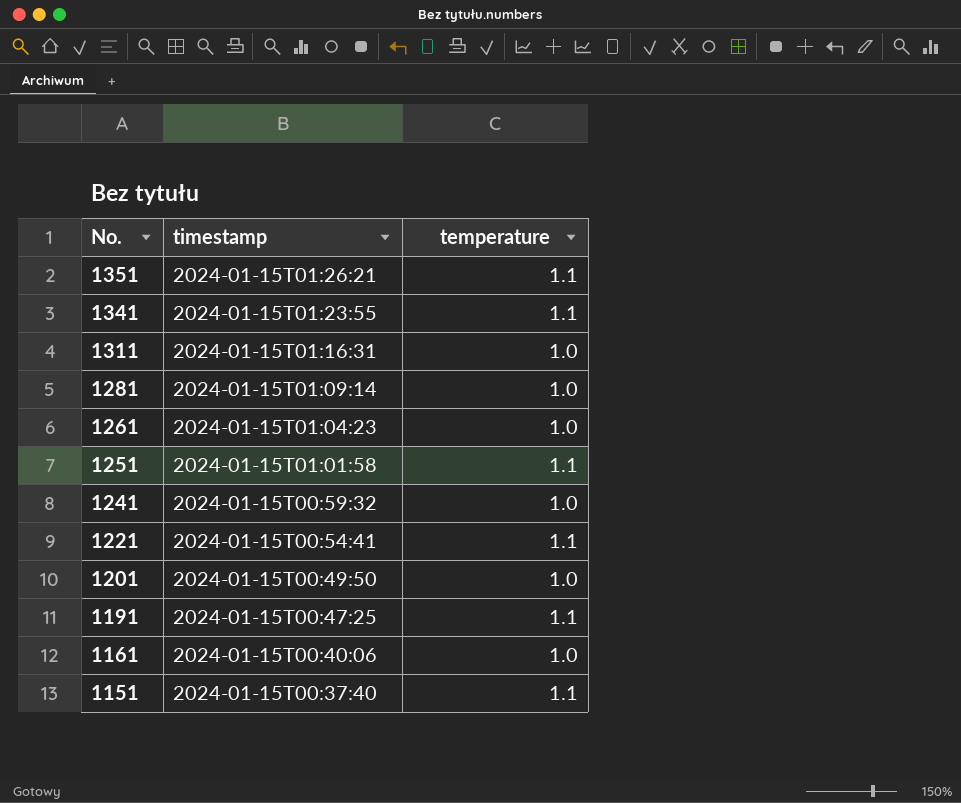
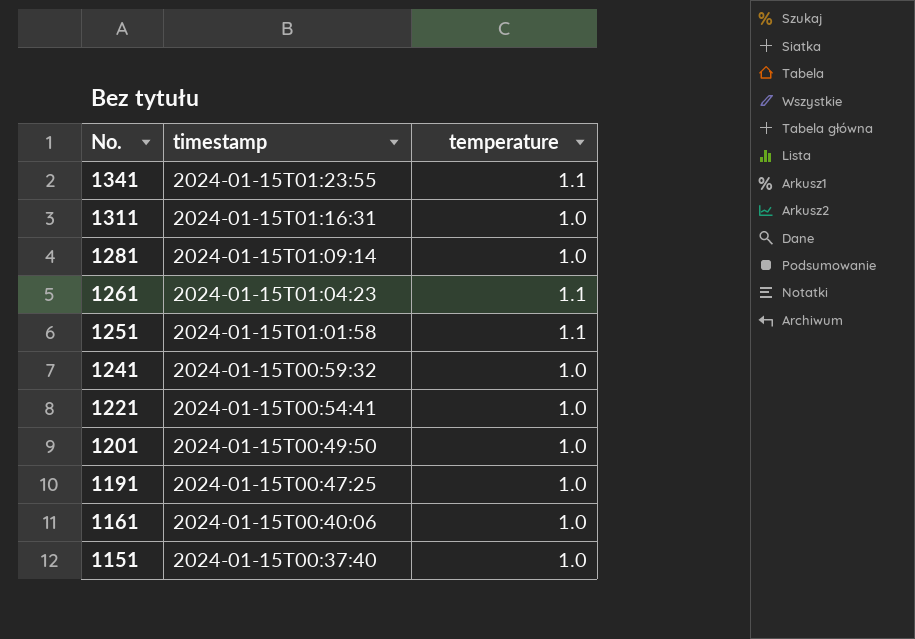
row 1351: 2024-01-15T01:26:21 | 1.1 -> none
1261 | temperature: 1.0 -> 1.1
1221 | temperature: 1.1 -> 1.0
1191 | temperature: 1.1 -> 1.0
1151 | temperature: 1.1 -> 1.0

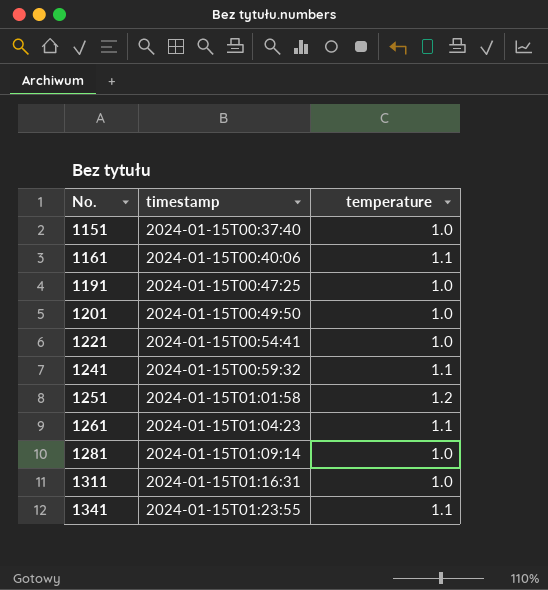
row order: No. descending -> No. ascending
1161 | temperature: 1.0 -> 1.1
1241 | temperature: 1.0 -> 1.1
1251 | temperature: 1.1 -> 1.2

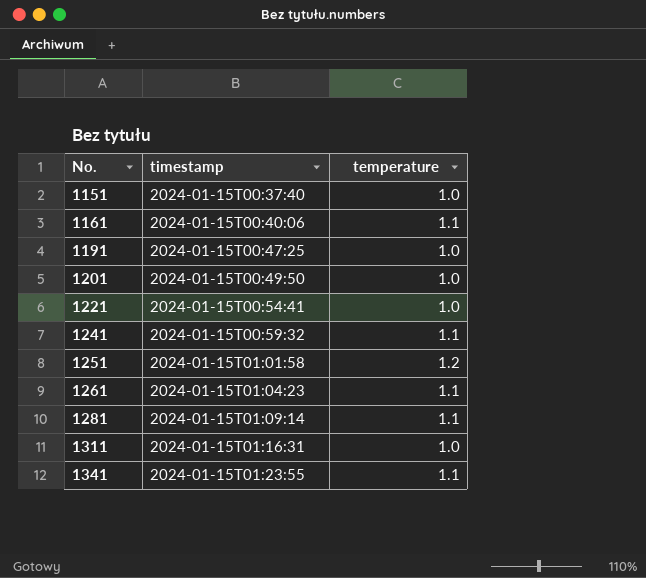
1281 | temperature: 1.0 -> 1.1

